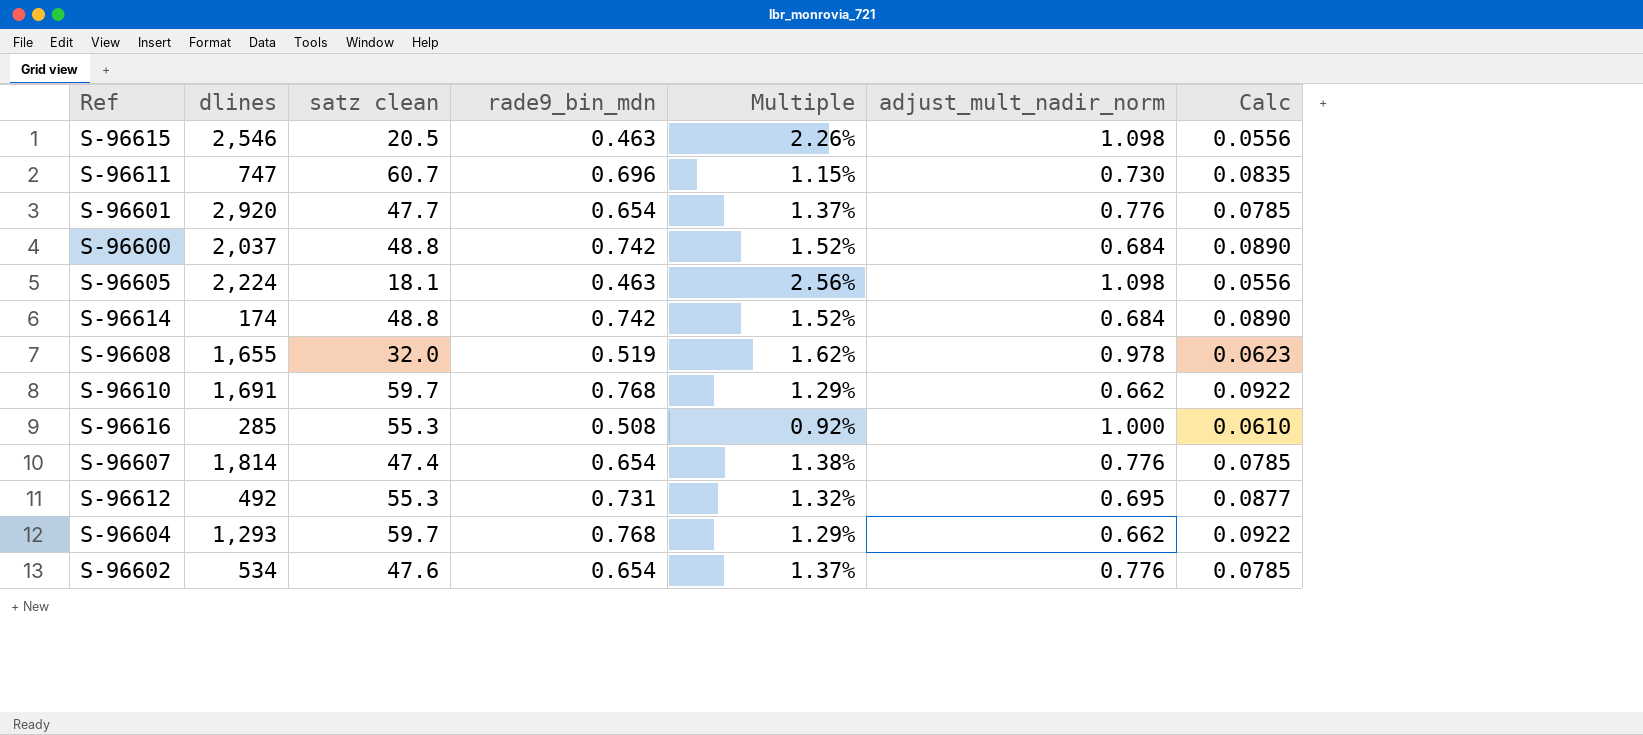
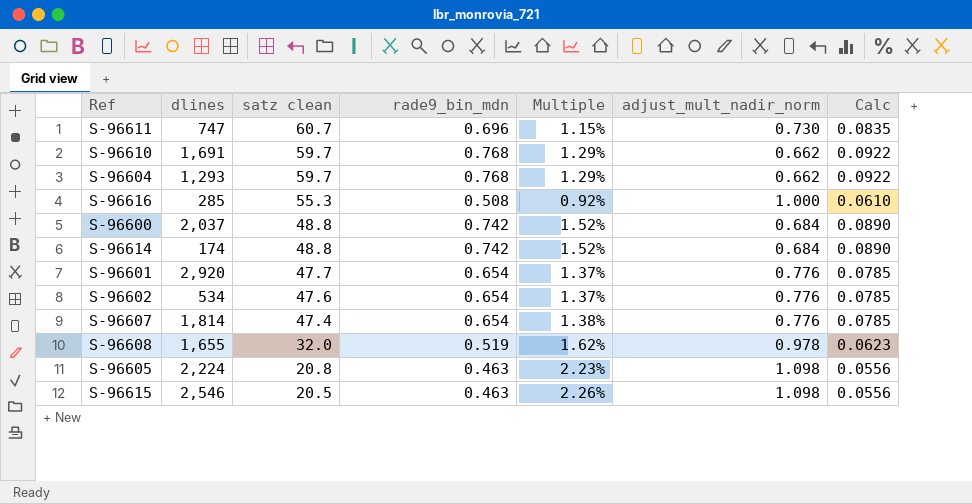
row order: none -> satz clean descending
row S-96612: 492 | 55.3 | 0.731 | 1.32% | 0.695 | 0.0877 -> none
S-96605 | satz clean: 18.1 -> 20.8
S-96605 | Multiple: 2.56% -> 2.23%

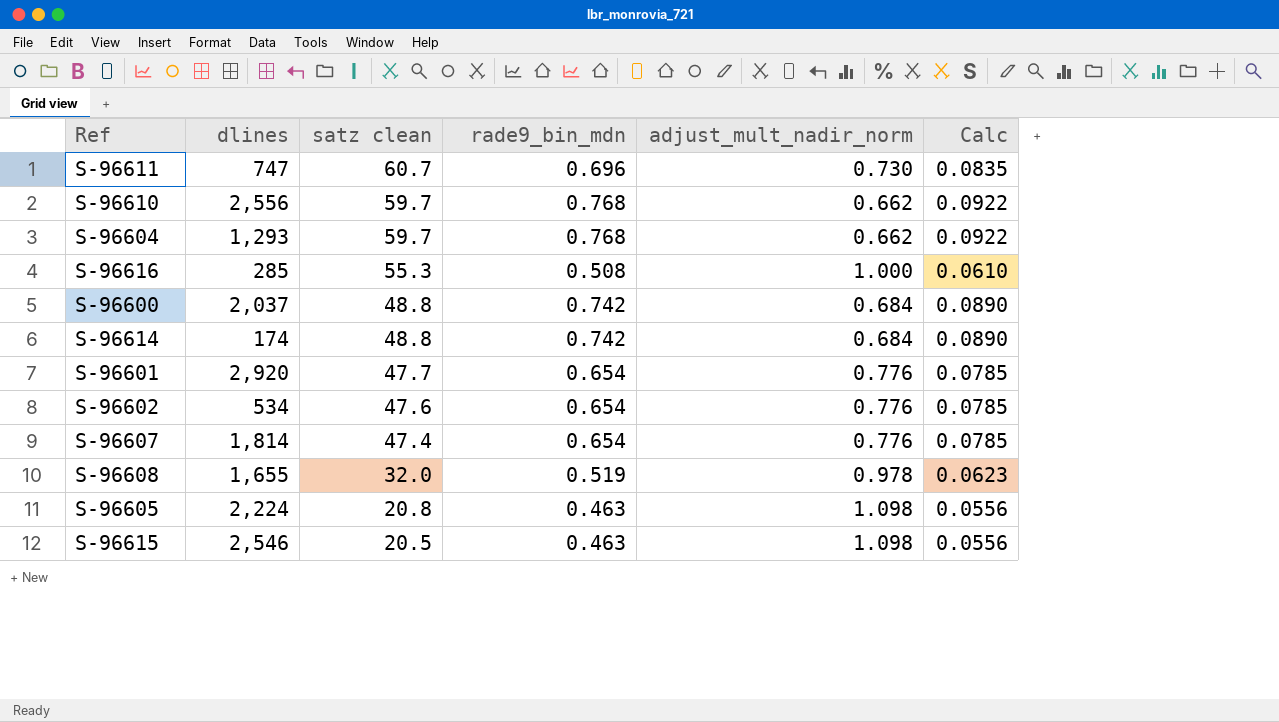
column Multiple | formula: [rade9_bin_mdn] / [satz clean] -> none
S-96610 | dlines: 1,691 -> 2,556

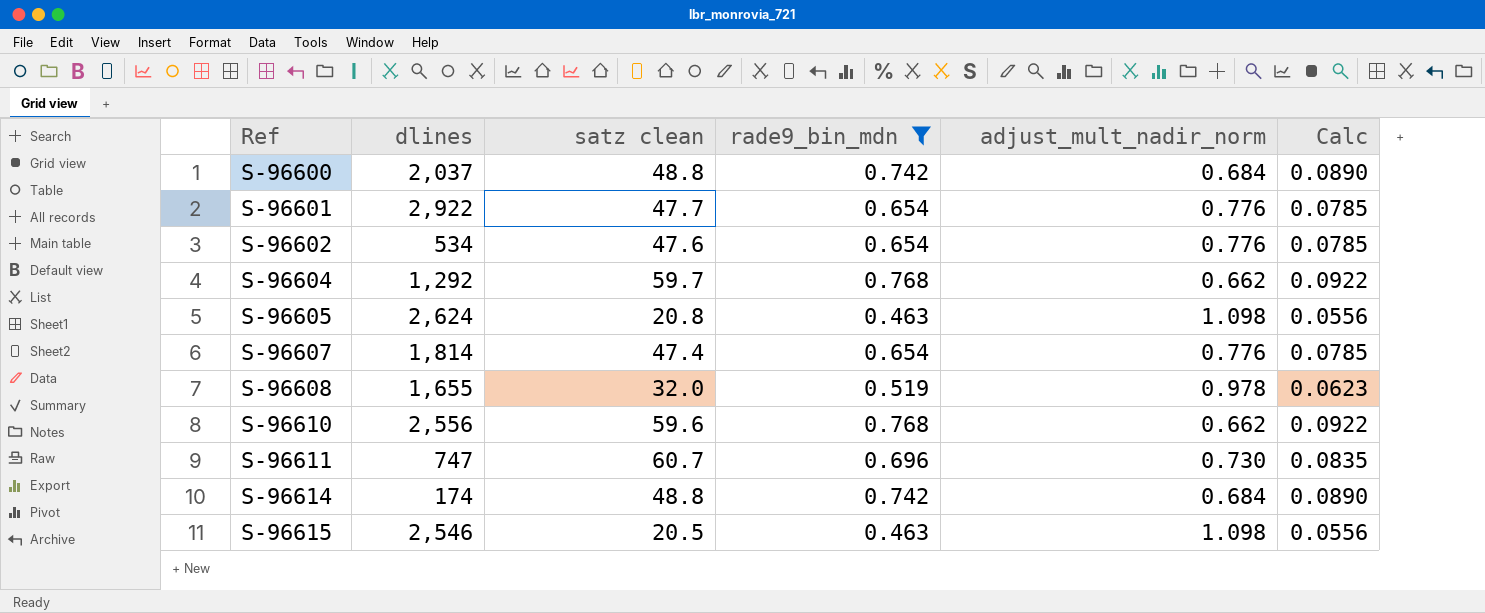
filter: none -> rade9_bin_mdn != 0.508
row order: satz clean descending -> Ref ascending
S-96601 | dlines: 2,920 -> 2,922
S-96604 | dlines: 1,293 -> 1,292
S-96605 | dlines: 2,224 -> 2,624
S-96610 | satz clean: 59.7 -> 59.6

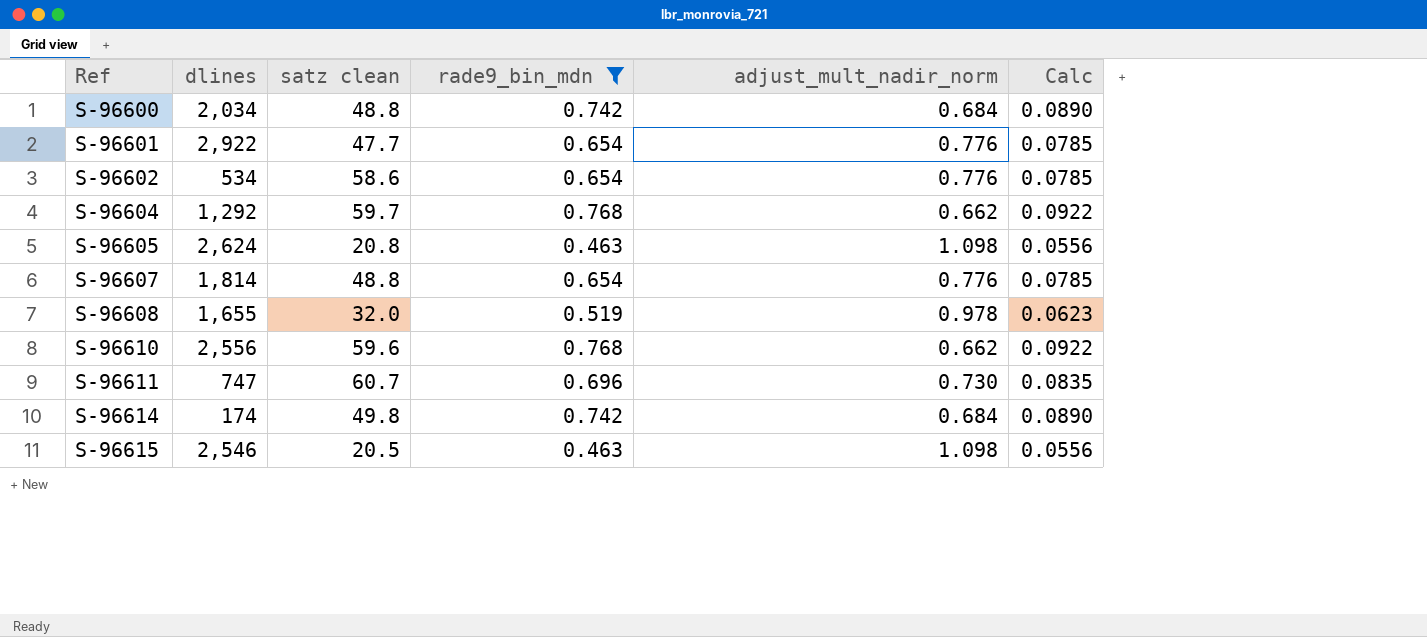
S-96600 | dlines: 2,037 -> 2,034
S-96602 | satz clean: 47.6 -> 58.6
S-96607 | satz clean: 47.4 -> 48.8
S-96614 | satz clean: 48.8 -> 49.8

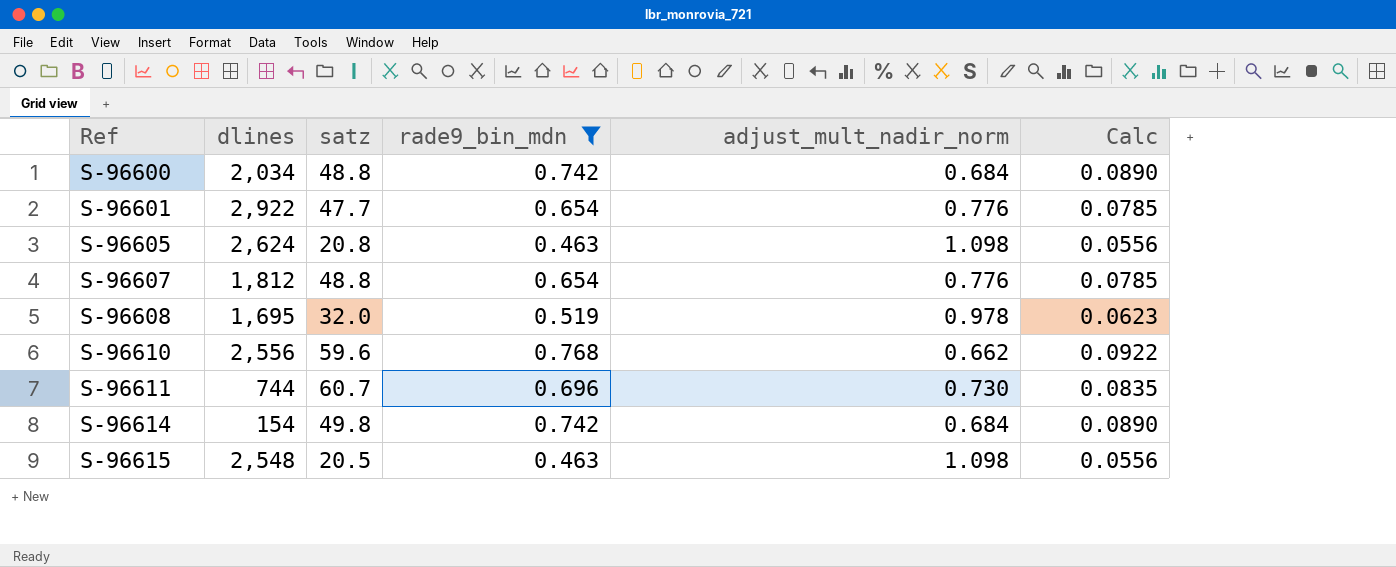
column name: satz clean -> satz
row S-96602: 534 | 58.6 | 0.654 | 0.776 | 0.0785 -> none
row S-96604: 1,292 | 59.7 | 0.768 | 0.662 | 0.0922 -> none
S-96607 | dlines: 1,814 -> 1,812
S-96608 | dlines: 1,655 -> 1,695
S-96611 | dlines: 747 -> 744
S-96614 | dlines: 174 -> 154
S-96615 | dlines: 2,546 -> 2,548

